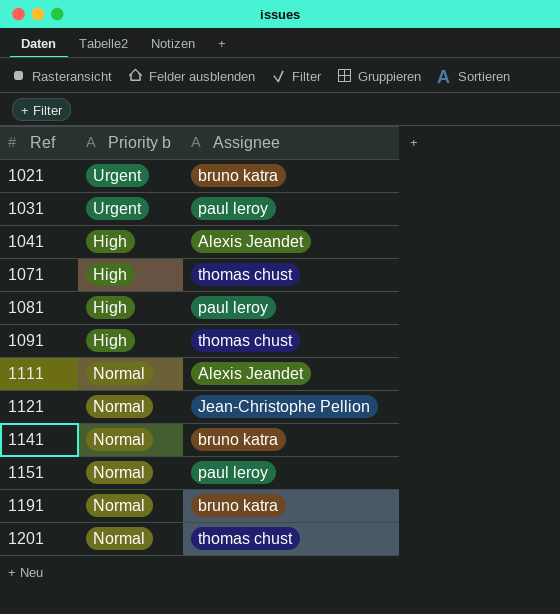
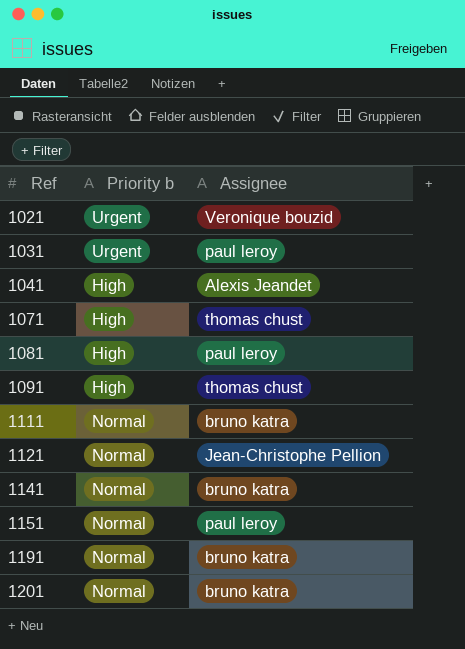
1021 | Assignee: bruno katra -> Veronique bouzid
1111 | Assignee: Alexis Jeandet -> bruno katra
1201 | Assignee: thomas chust -> bruno katra

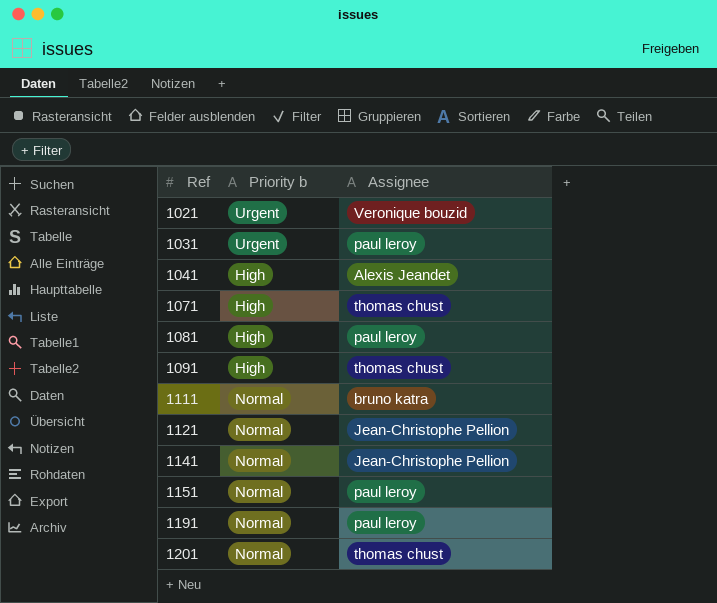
1141 | Assignee: bruno katra -> Jean-Christophe Pellion
1191 | Assignee: bruno katra -> paul leroy
1201 | Assignee: bruno katra -> thomas chust

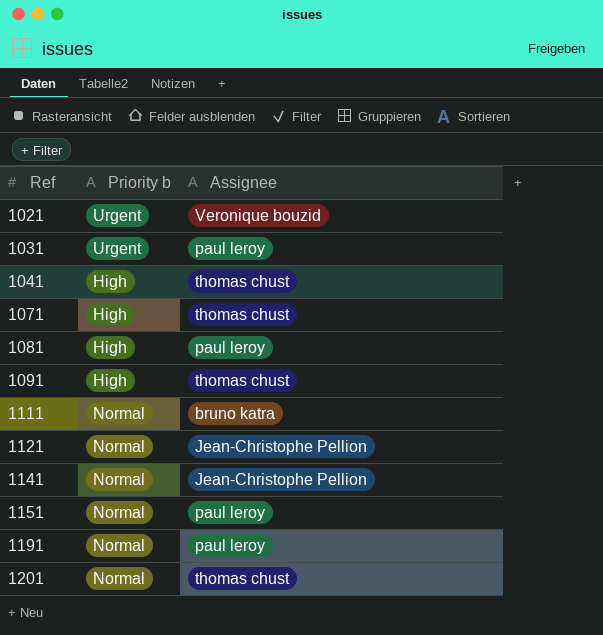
1041 | Assignee: Alexis Jeandet -> thomas chust

